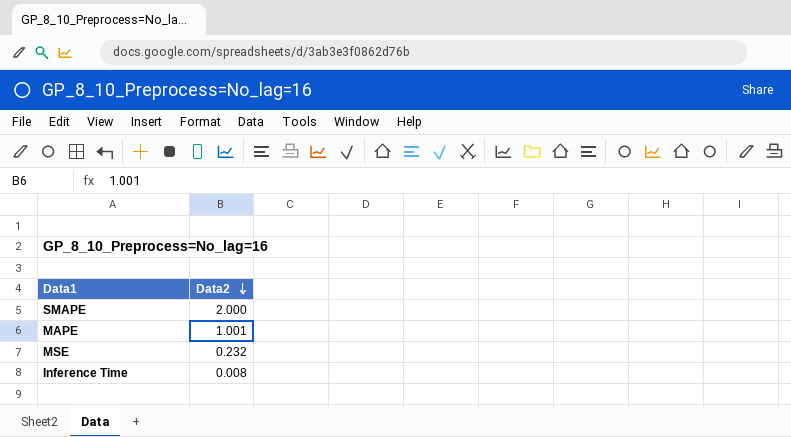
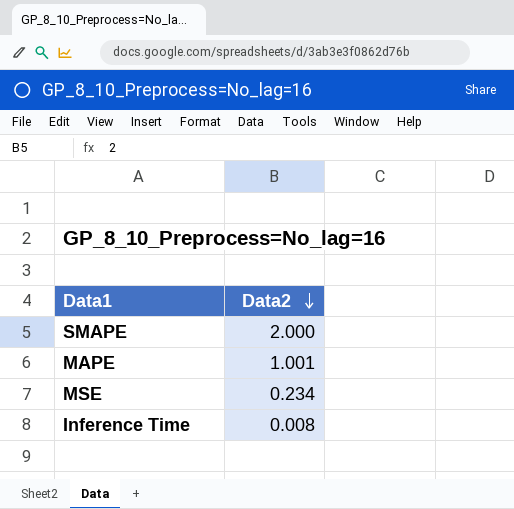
MSE | Data2: 0.232 -> 0.234

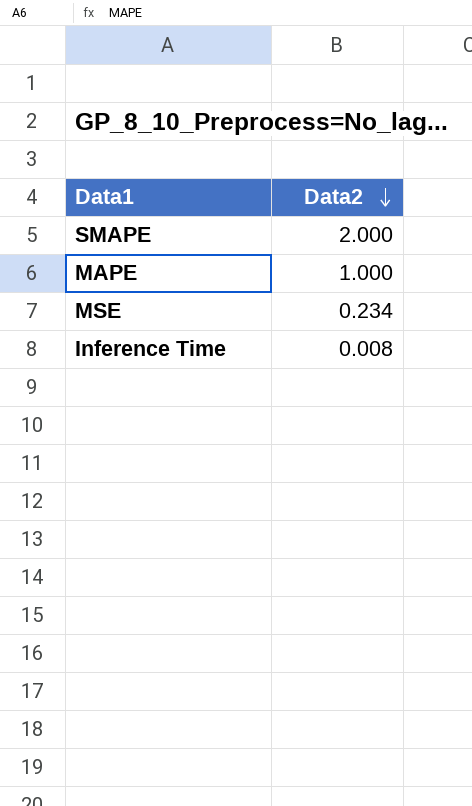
MAPE | Data2: 1.001 -> 1.000

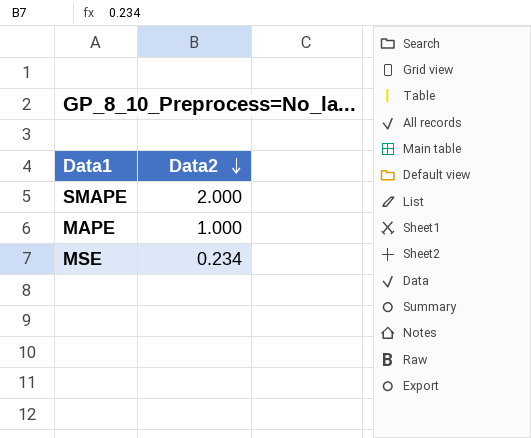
row Inference Time: 0.008 -> none

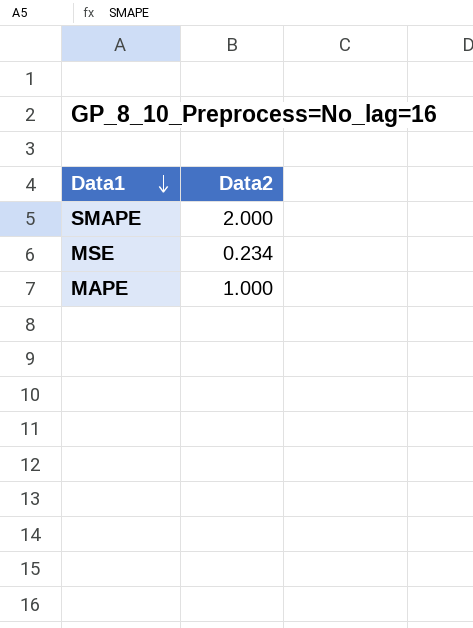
row order: Data2 descending -> Data1 descending

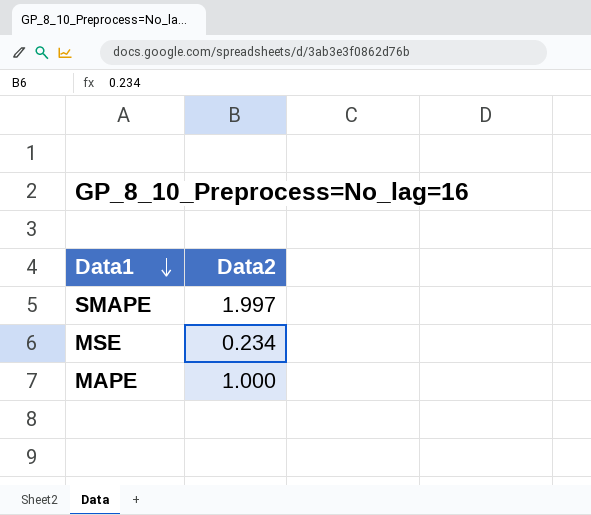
SMAPE | Data2: 2.000 -> 1.997

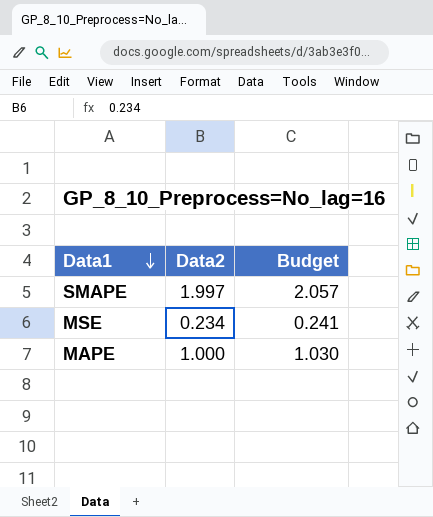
column Budget | formula: none -> [Data2] * 1.03

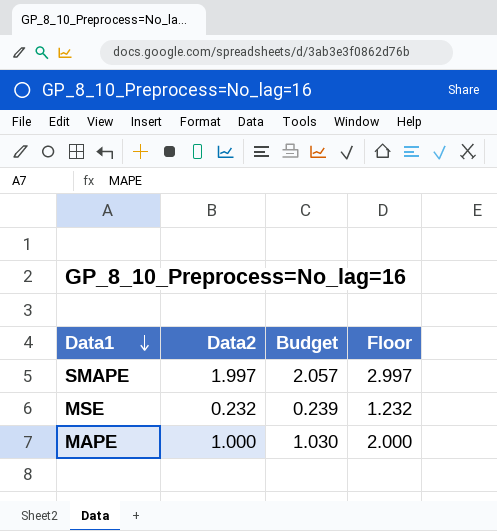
column Floor | formula: none -> [Data2] + 1
MSE | Data2: 0.234 -> 0.232
MSE | Budget: 0.241 -> 0.239

